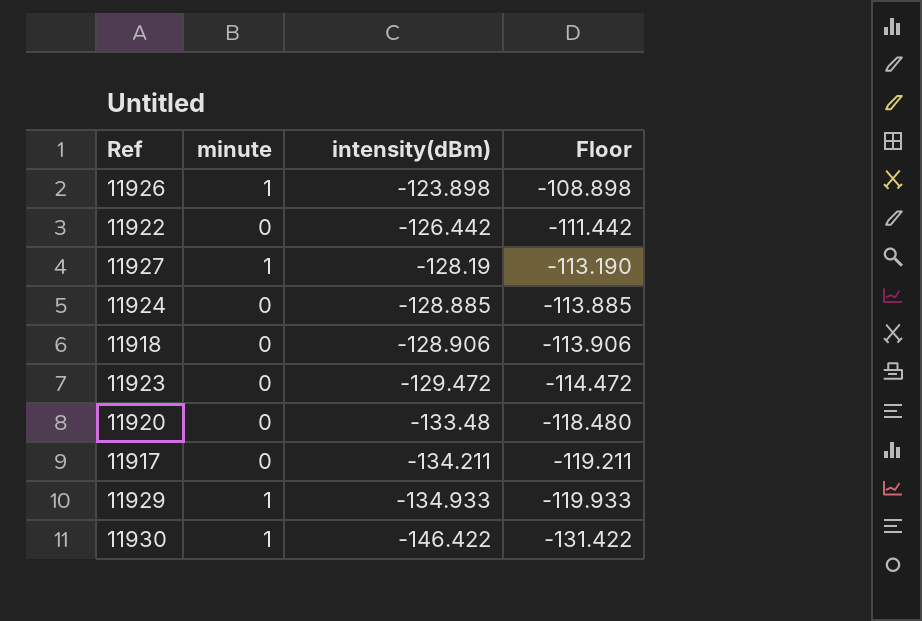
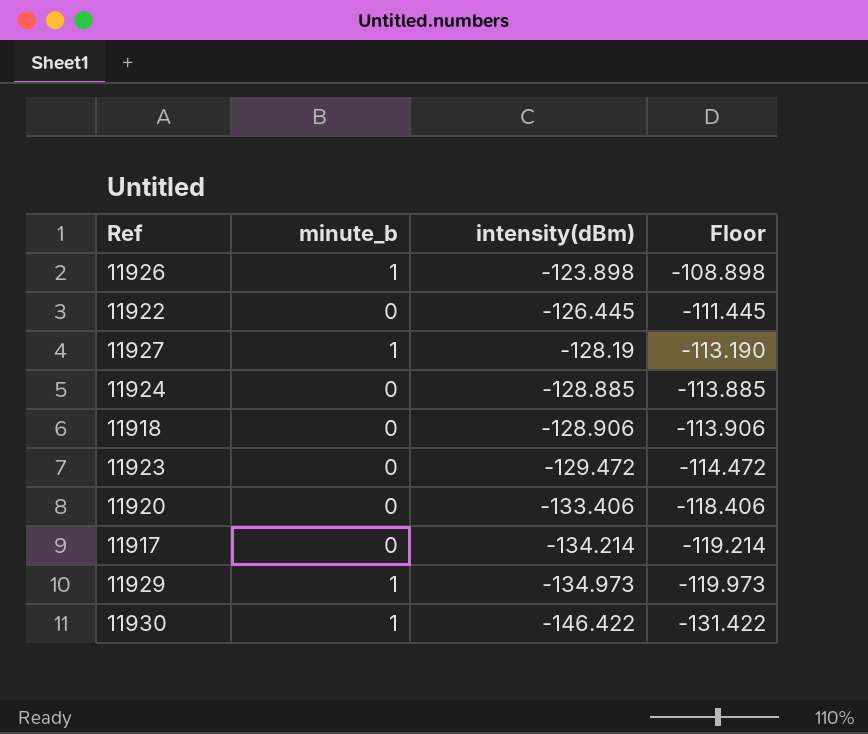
column name: minute -> minute_b
11922 | intensity(dBm): -126.442 -> -126.445
11922 | Floor: -111.442 -> -111.445
11920 | intensity(dBm): -133.48 -> -133.406
11920 | Floor: -118.480 -> -118.406
11917 | intensity(dBm): -134.211 -> -134.214
11917 | Floor: -119.211 -> -119.214
11929 | intensity(dBm): -134.933 -> -134.973
11929 | Floor: -119.933 -> -119.973

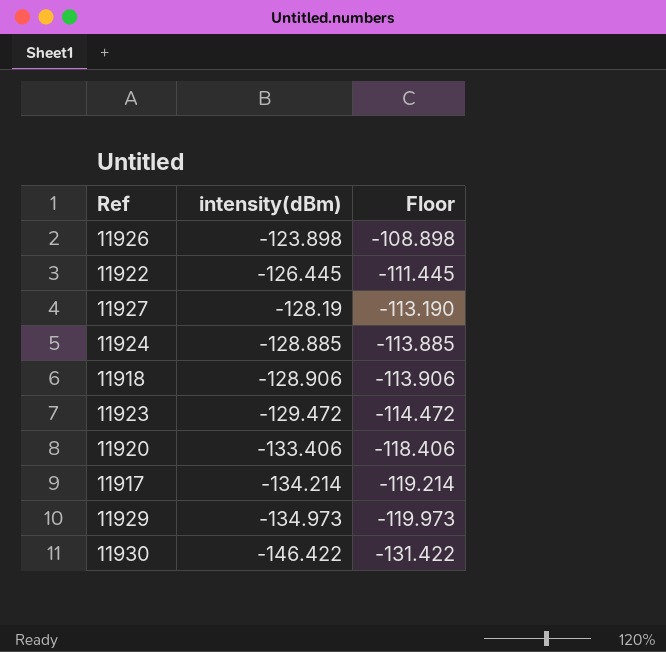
column minute_b | position: 2 -> none

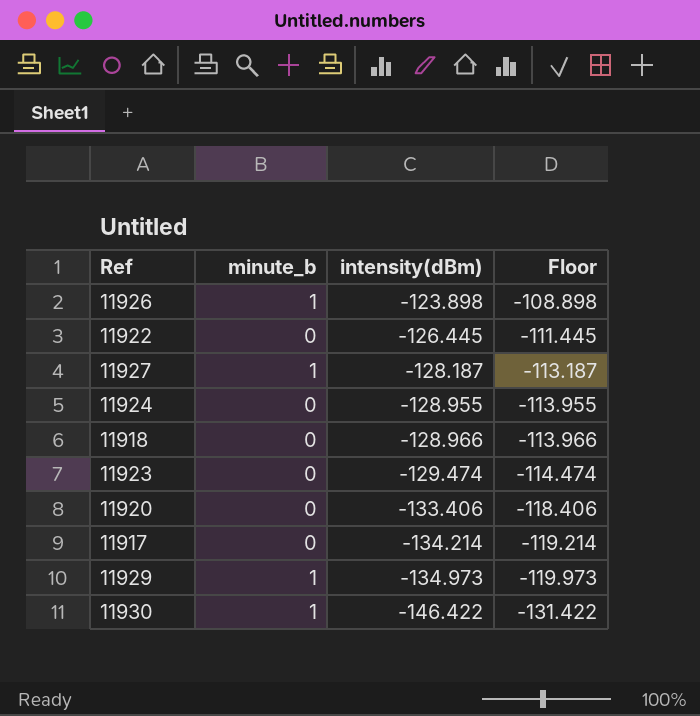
column minute_b | position: none -> 2
11927 | intensity(dBm): -128.19 -> -128.187
11927 | Floor: -113.190 -> -113.187
11924 | intensity(dBm): -128.885 -> -128.955
11924 | Floor: -113.885 -> -113.955
11918 | intensity(dBm): -128.906 -> -128.966
11918 | Floor: -113.906 -> -113.966
11923 | intensity(dBm): -129.472 -> -129.474
11923 | Floor: -114.472 -> -114.474

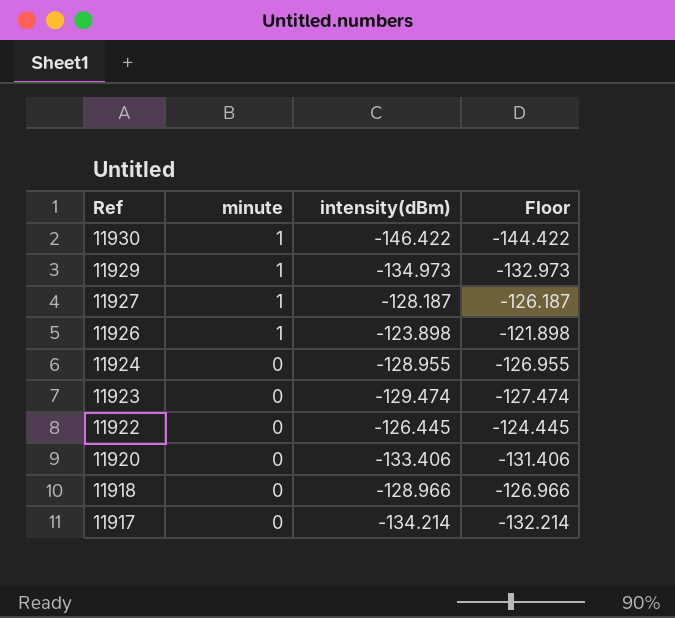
row order: intensity(dBm) descending -> Ref descending
column name: minute_b -> minute
column Floor | formula: [intensity(dBm)] + 15 -> [intensity(dBm)] + 2

